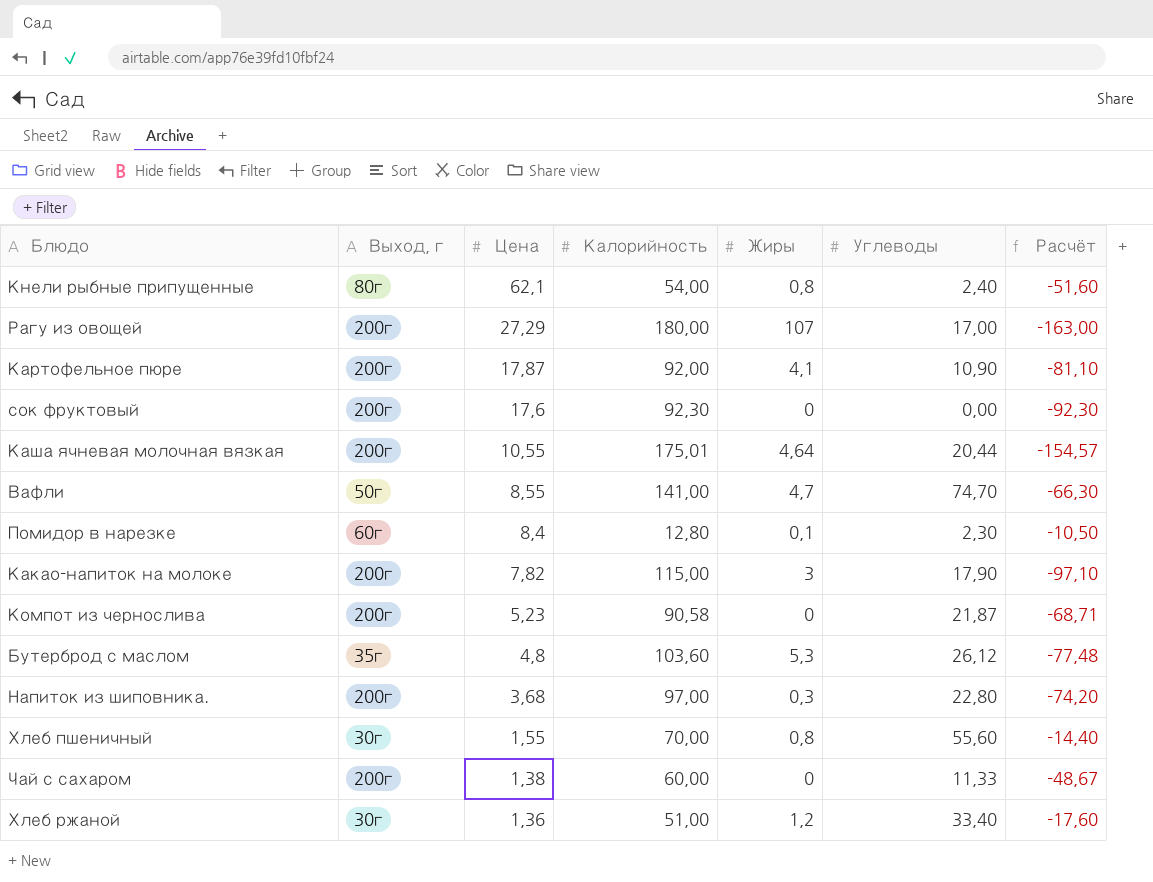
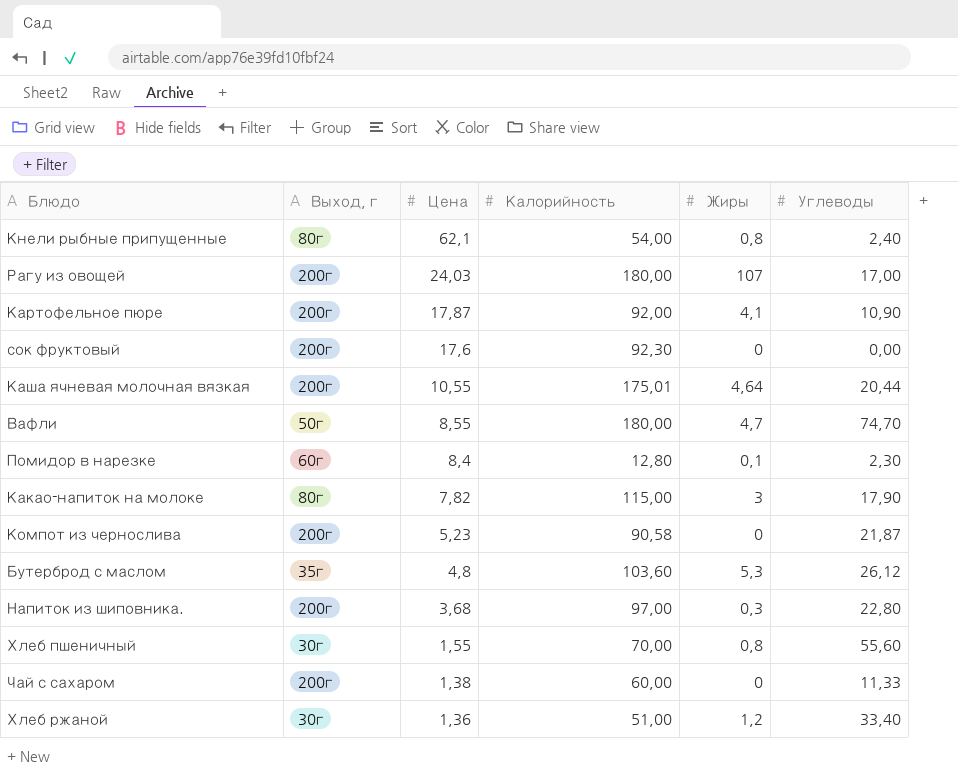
column Расчёт | formula: [Углеводы] - [Калорийность] -> none
Рагу из овощей | Цена: 27,29 -> 24,03
Вафли | Калорийность: 141,00 -> 180,00
Какао-напиток на молоке | Выход, г: 200г -> 80г

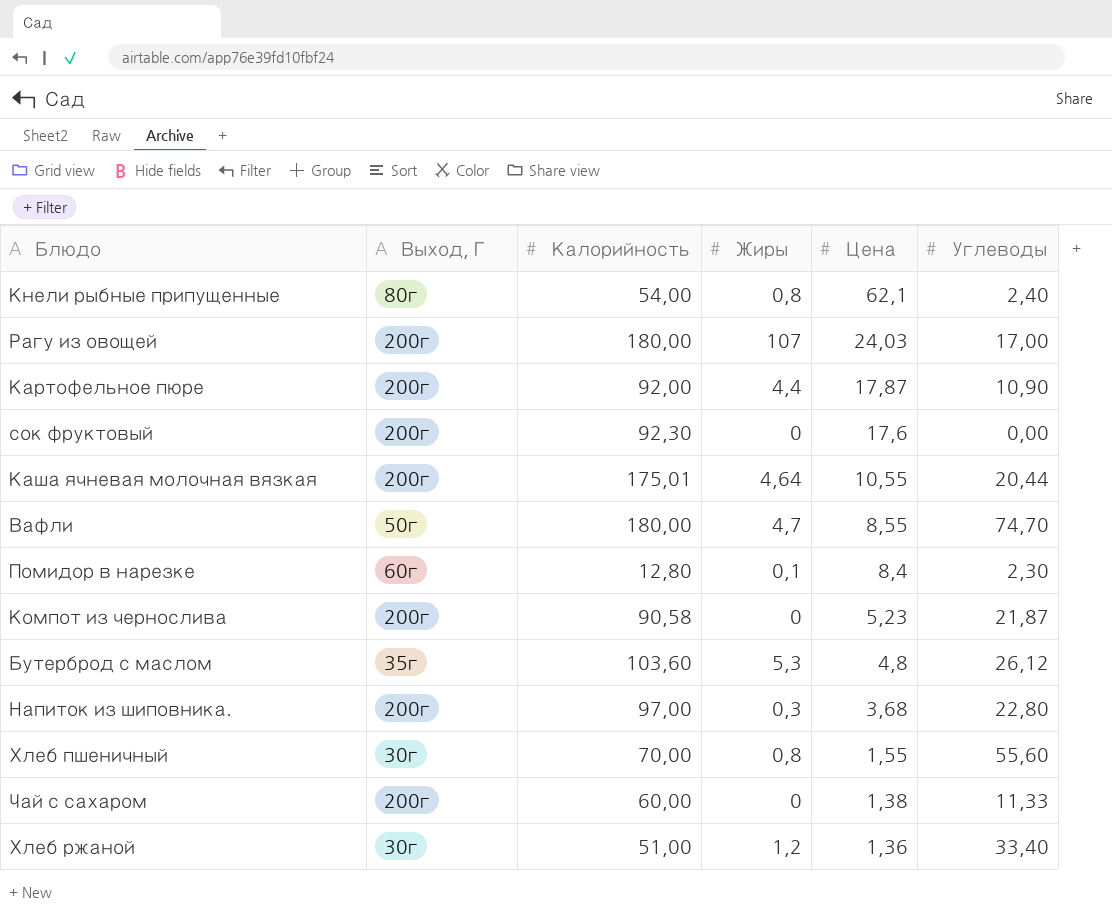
column name: Выход, г -> Выход, Г
column Цена | position: 3 -> 5
row Какао-напиток на молоке: 80г | 7,82 | 115,00 | 3 | 17,90 -> none
Картофельное пюре | Жиры: 4,1 -> 4,4

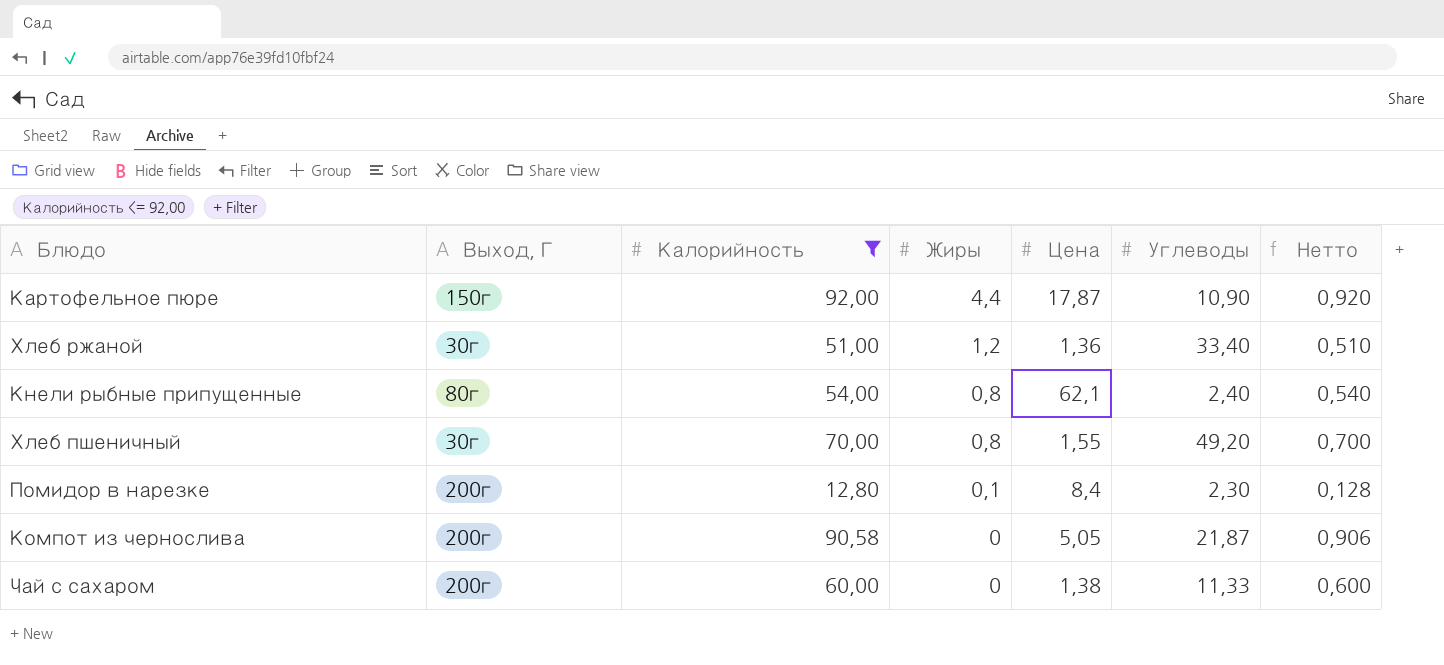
filter: none -> Калорийность <= 92,00
row order: Цена descending -> Жиры descending
column Нетто | formula: none -> [Калорийность] * 0,01
Картофельное пюре | Выход, Г: 200г -> 150г
Хлеб пшеничный | Углеводы: 55,60 -> 49,20
Помидор в нарезке | Выход, Г: 60г -> 200г
Компот из чернослива | Цена: 5,23 -> 5,05

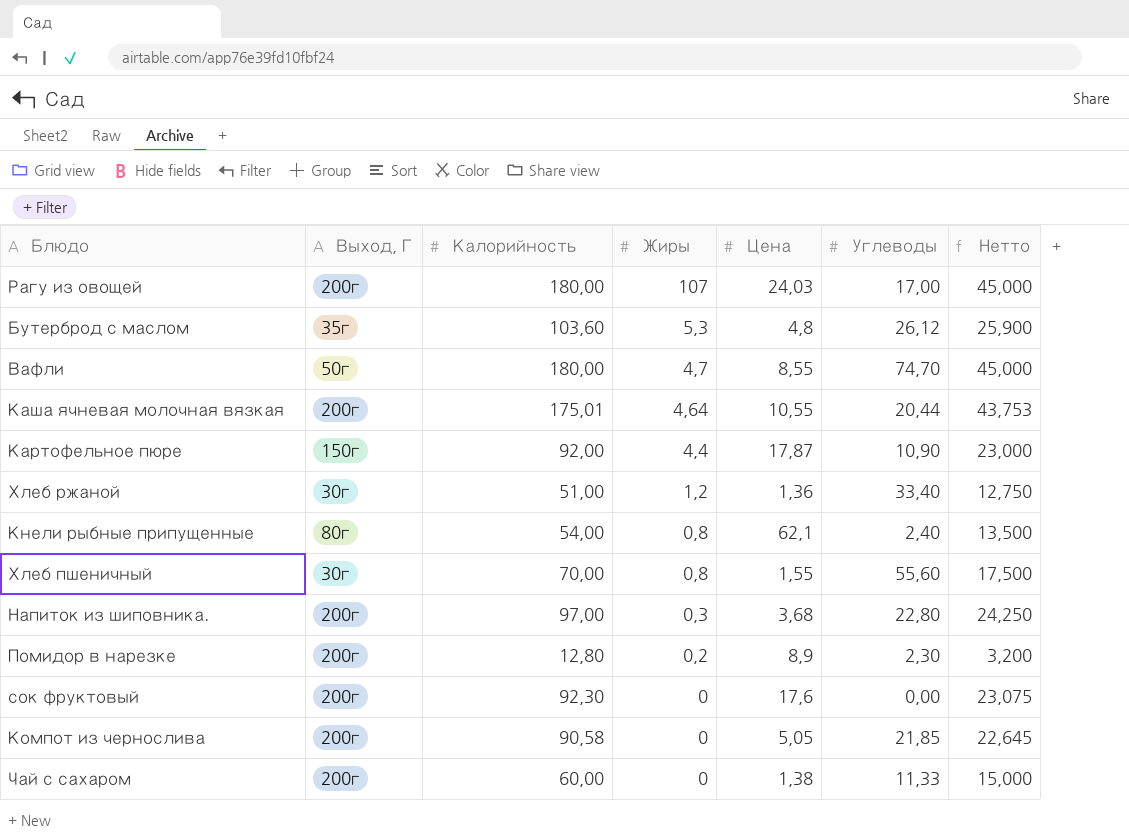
filter: Калорийность <= 92,00 -> none
column Нетто | formula: [Калорийность] * 0,01 -> [Калорийность] * 0,25
Хлеб пшеничный | Углеводы: 49,20 -> 55,60
Помидор в нарезке | Жиры: 0,1 -> 0,2
Помидор в нарезке | Цена: 8,4 -> 8,9
Компот из чернослива | Углеводы: 21,87 -> 21,85

